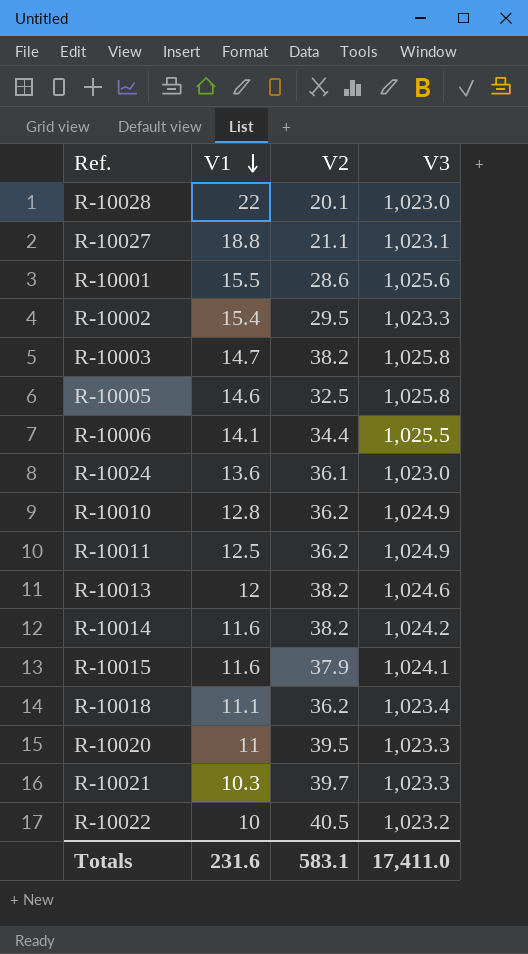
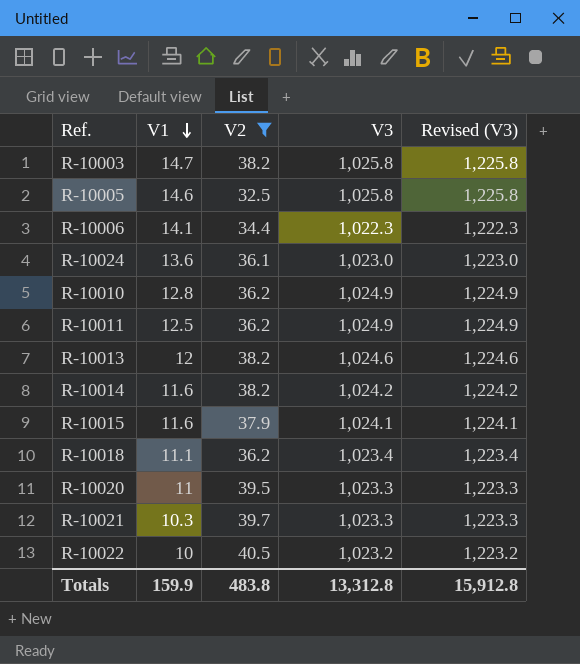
filter: none -> V2 >= 32.5
column Revised (V3) | formula: none -> [V3] + 200
R-10006 | V3: 1,025.5 -> 1,022.3
Totals | V1: 231.6 -> 159.9
Totals | V2: 583.1 -> 483.8
Totals | V3: 17,411.0 -> 13,312.8

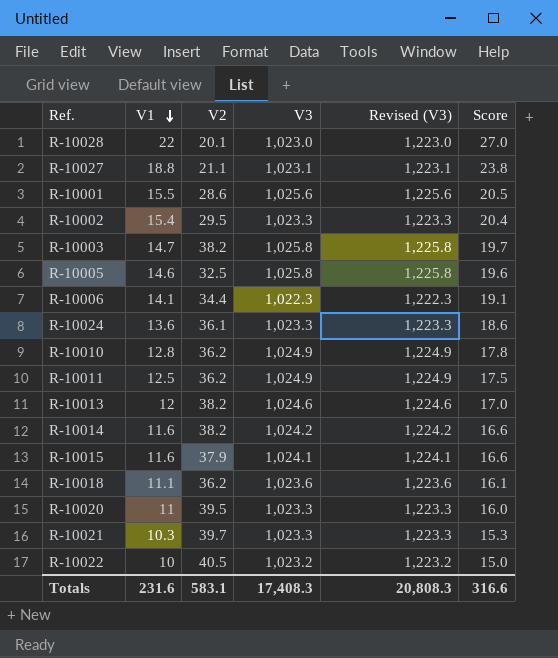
filter: V2 >= 32.5 -> none
column Score | formula: none -> [V1] + 5
R-10024 | V3: 1,023.0 -> 1,023.3
R-10024 | Revised (V3): 1,223.0 -> 1,223.3
R-10018 | V3: 1,023.4 -> 1,023.6
R-10018 | Revised (V3): 1,223.4 -> 1,223.6
Totals | V1: 159.9 -> 231.6
Totals | V2: 483.8 -> 583.1
Totals | V3: 13,312.8 -> 17,408.3
Totals | Revised (V3): 15,912.8 -> 20,808.3

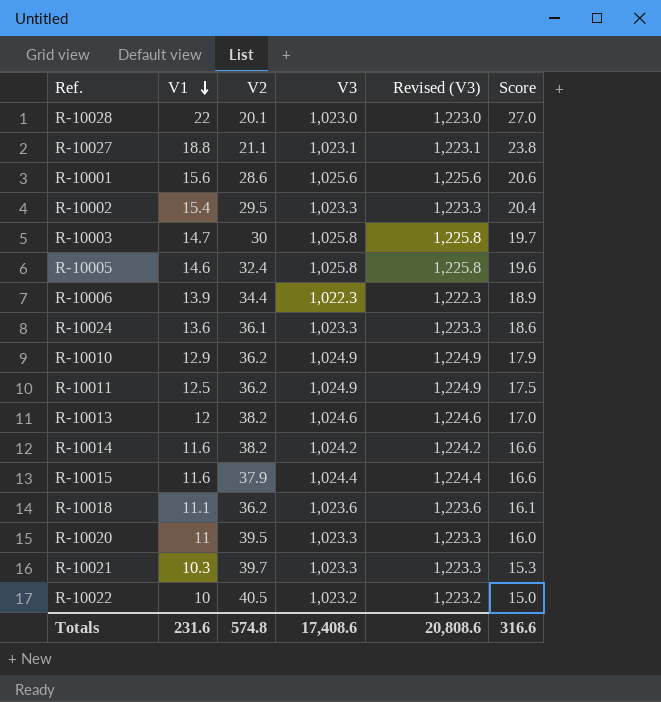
R-10001 | V1: 15.5 -> 15.6
R-10001 | Score: 20.5 -> 20.6
R-10003 | V2: 38.2 -> 30
R-10005 | V2: 32.5 -> 32.4
R-10006 | V1: 14.1 -> 13.9
R-10006 | Score: 19.1 -> 18.9
R-10010 | V1: 12.8 -> 12.9
R-10010 | Score: 17.8 -> 17.9
R-10015 | V3: 1,024.1 -> 1,024.4
R-10015 | Revised (V3): 1,224.1 -> 1,224.4
Totals | V2: 583.1 -> 574.8
Totals | V3: 17,408.3 -> 17,408.6
Totals | Revised (V3): 20,808.3 -> 20,808.6

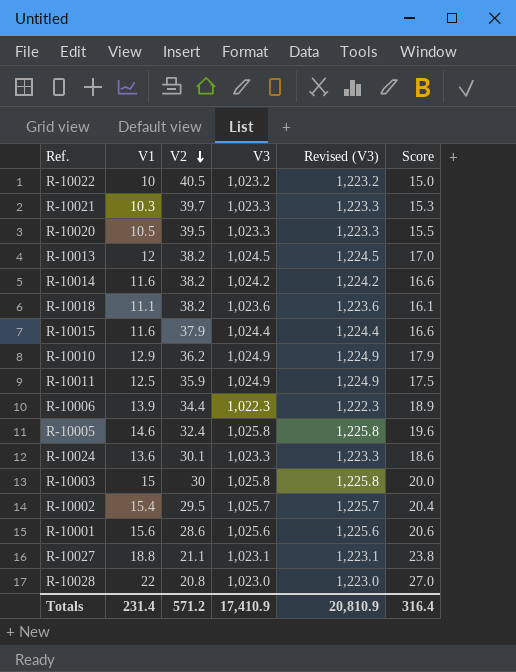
row order: V1 descending -> V2 descending
R-10020 | V1: 11 -> 10.5
R-10020 | Score: 16.0 -> 15.5
R-10013 | V3: 1,024.6 -> 1,024.5
R-10013 | Revised (V3): 1,224.6 -> 1,224.5
R-10018 | V2: 36.2 -> 38.2
R-10011 | V2: 36.2 -> 35.9
R-10024 | V2: 36.1 -> 30.1
R-10003 | V1: 14.7 -> 15
R-10003 | Score: 19.7 -> 20.0
R-10002 | V3: 1,023.3 -> 1,025.7
R-10002 | Revised (V3): 1,223.3 -> 1,225.7
R-10028 | V2: 20.1 -> 20.8
Totals | V1: 231.6 -> 231.4
Totals | V2: 574.8 -> 571.2
Totals | V3: 17,408.6 -> 17,410.9
Totals | Revised (V3): 20,808.6 -> 20,810.9
Totals | Score: 316.6 -> 316.4

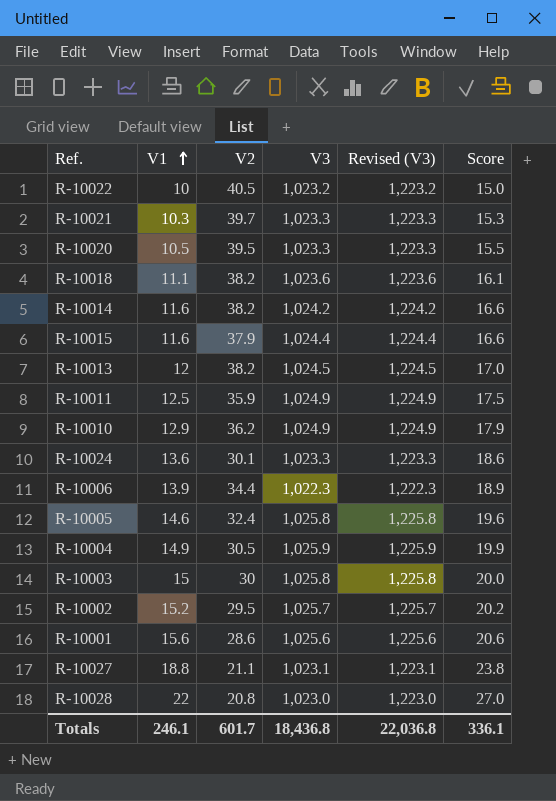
row order: V2 descending -> V1 ascending
row R-10004: none -> 14.9 | 30.5 | 1,025.9 | 1,225.9 | 19.9
R-10002 | V1: 15.4 -> 15.2
R-10002 | Score: 20.4 -> 20.2
Totals | V1: 231.4 -> 246.1
Totals | V2: 571.2 -> 601.7
Totals | V3: 17,410.9 -> 18,436.8
Totals | Revised (V3): 20,810.9 -> 22,036.8
Totals | Score: 316.4 -> 336.1

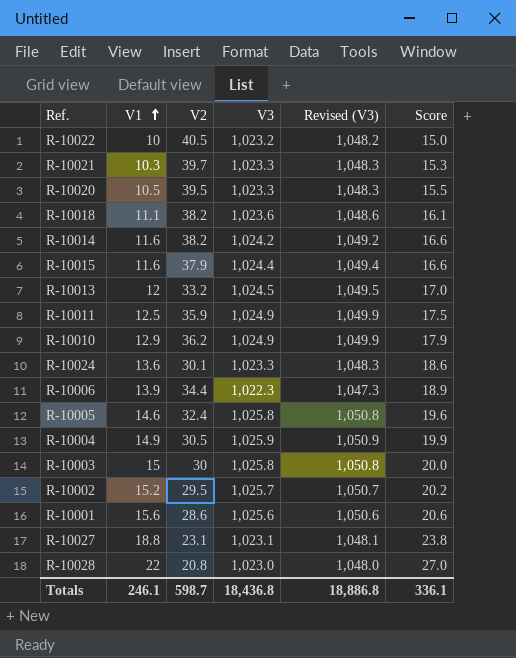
column Revised (V3) | formula: [V3] + 200 -> [V3] + 25
R-10013 | V2: 38.2 -> 33.2
R-10027 | V2: 21.1 -> 23.1
Totals | V2: 601.7 -> 598.7
Totals | Revised (V3): 22,036.8 -> 18,886.8

